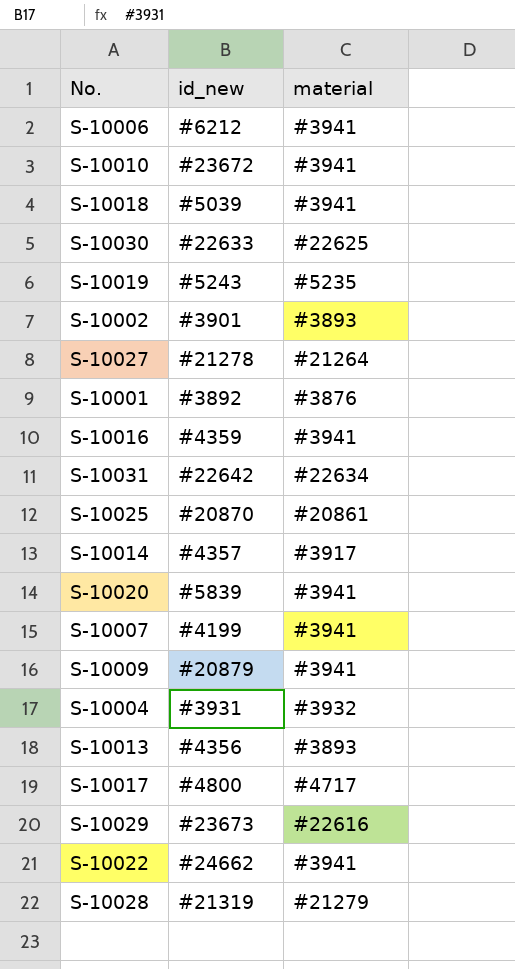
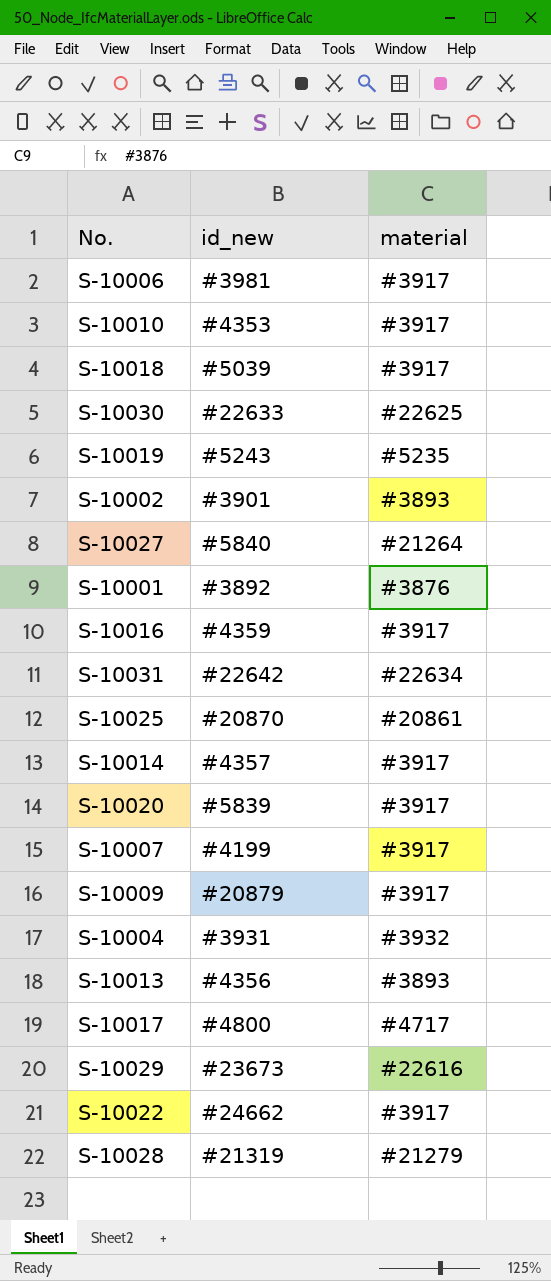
S-10006 | id_new: #6212 -> #3981
S-10006 | material: #3941 -> #3917
S-10010 | id_new: #23672 -> #4353
S-10010 | material: #3941 -> #3917
S-10018 | material: #3941 -> #3917
S-10027 | id_new: #21278 -> #5840
S-10016 | material: #3941 -> #3917
S-10020 | material: #3941 -> #3917
S-10007 | material: #3941 -> #3917
S-10009 | material: #3941 -> #3917
S-10022 | material: #3941 -> #3917

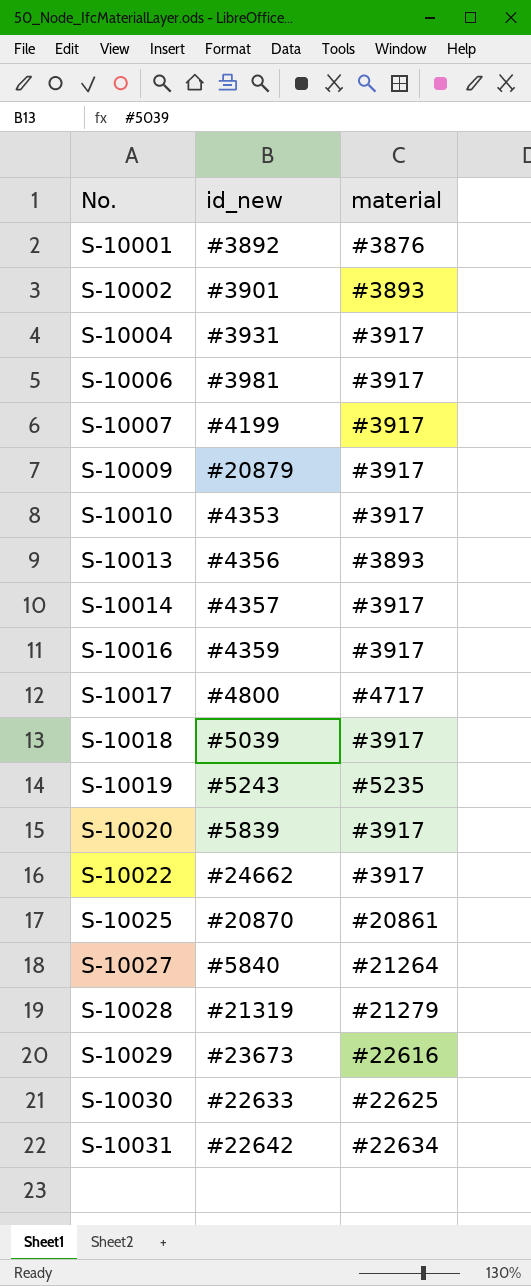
row order: none -> No. ascending
S-10004 | material: #3932 -> #3917

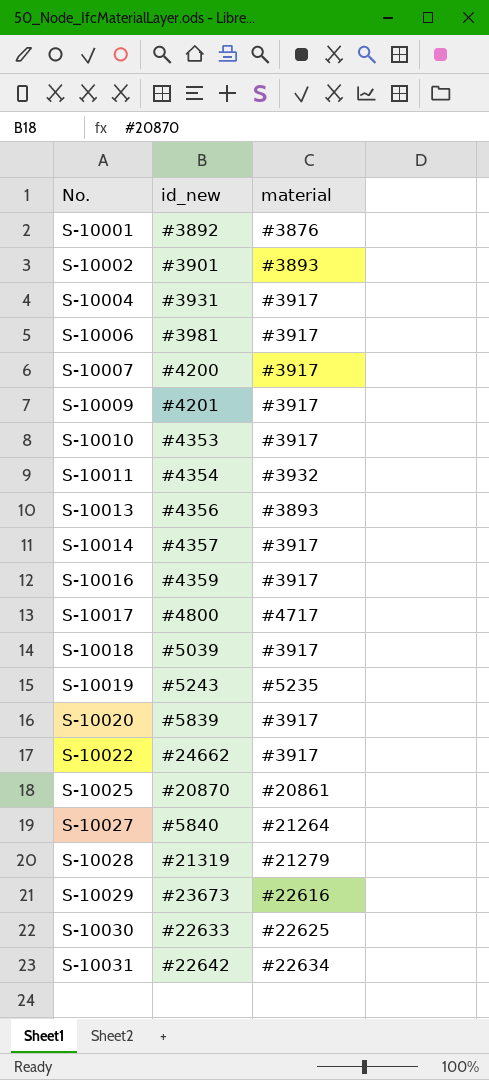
S-10007 | id_new: #4199 -> #4200
S-10009 | id_new: #20879 -> #4201
row S-10011: none -> #4354 | #3932

